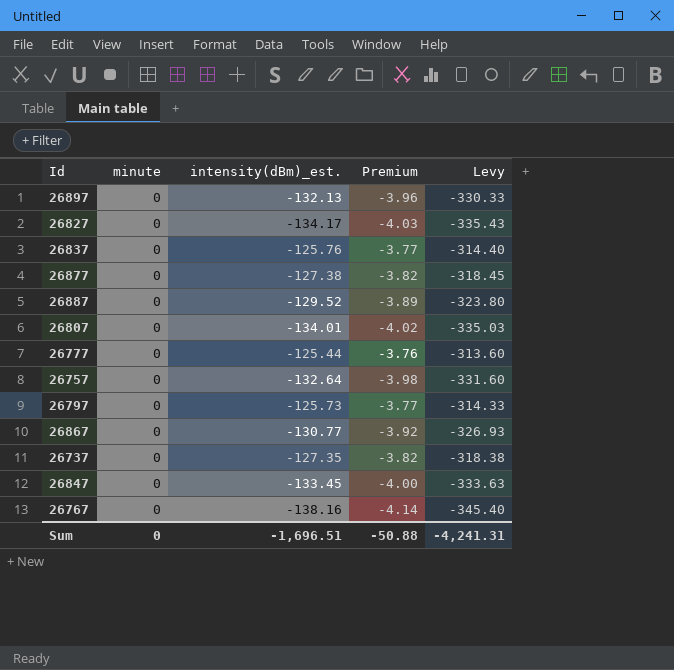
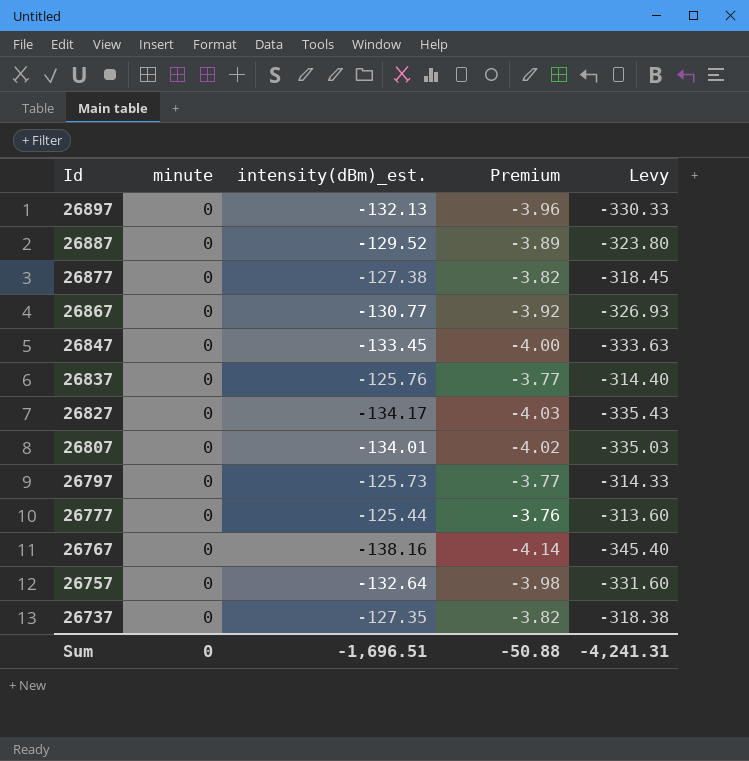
row order: none -> Id descending

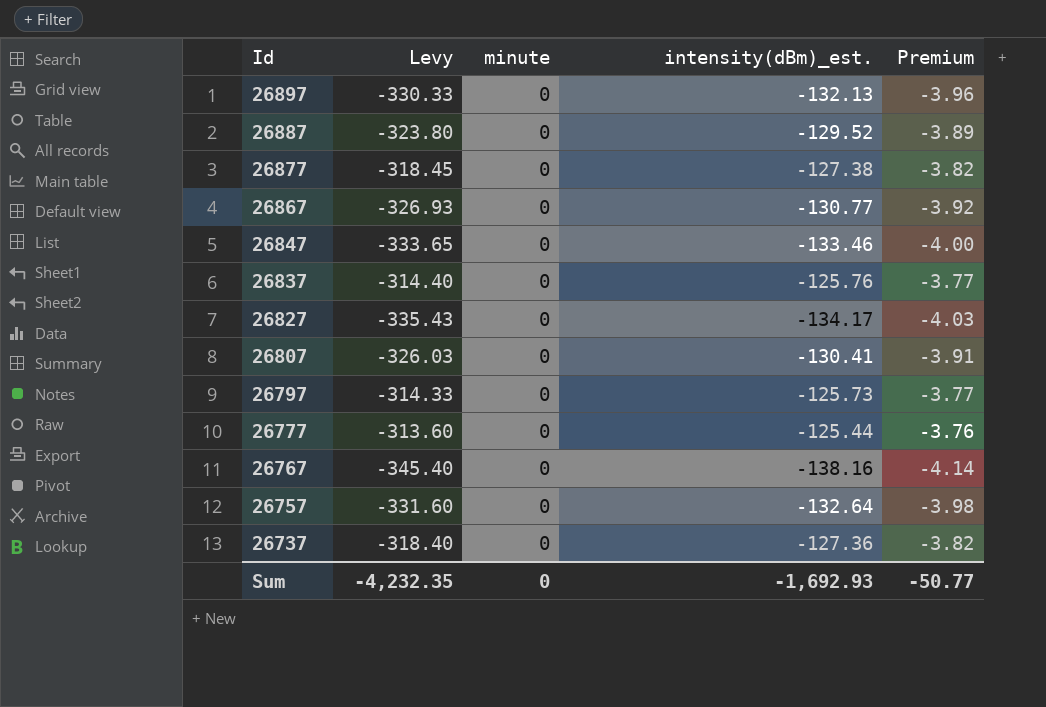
column Levy | position: 5 -> 2
26847 | Levy: -333.63 -> -333.65
26847 | intensity(dBm)_est.: -133.45 -> -133.46
26807 | Levy: -335.03 -> -326.03
26807 | intensity(dBm)_est.: -134.01 -> -130.41
26807 | Premium: -4.02 -> -3.91
26737 | Levy: -318.38 -> -318.40
26737 | intensity(dBm)_est.: -127.35 -> -127.36
Sum | Levy: -4,241.31 -> -4,232.35
Sum | intensity(dBm)_est.: -1,696.51 -> -1,692.93
Sum | Premium: -50.88 -> -50.77

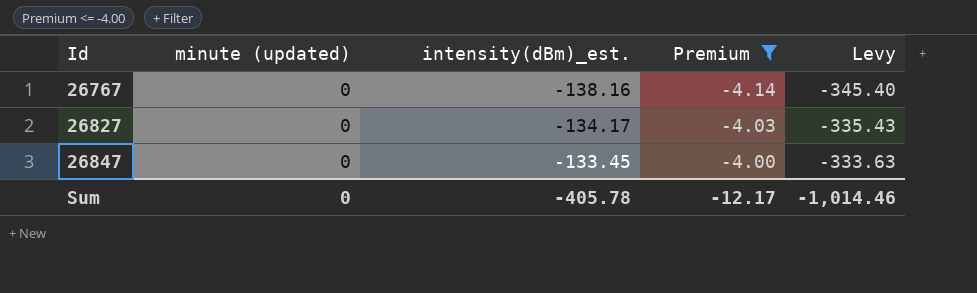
filter: none -> Premium <= -4.00
row order: Id descending -> Id ascending
column name: minute -> minute (updated)
column Levy | position: 2 -> 5
26847 | intensity(dBm)_est.: -133.46 -> -133.45
26847 | Levy: -333.65 -> -333.63
Sum | intensity(dBm)_est.: -1,692.93 -> -405.78
Sum | Premium: -50.77 -> -12.17
Sum | Levy: -4,232.35 -> -1,014.46

